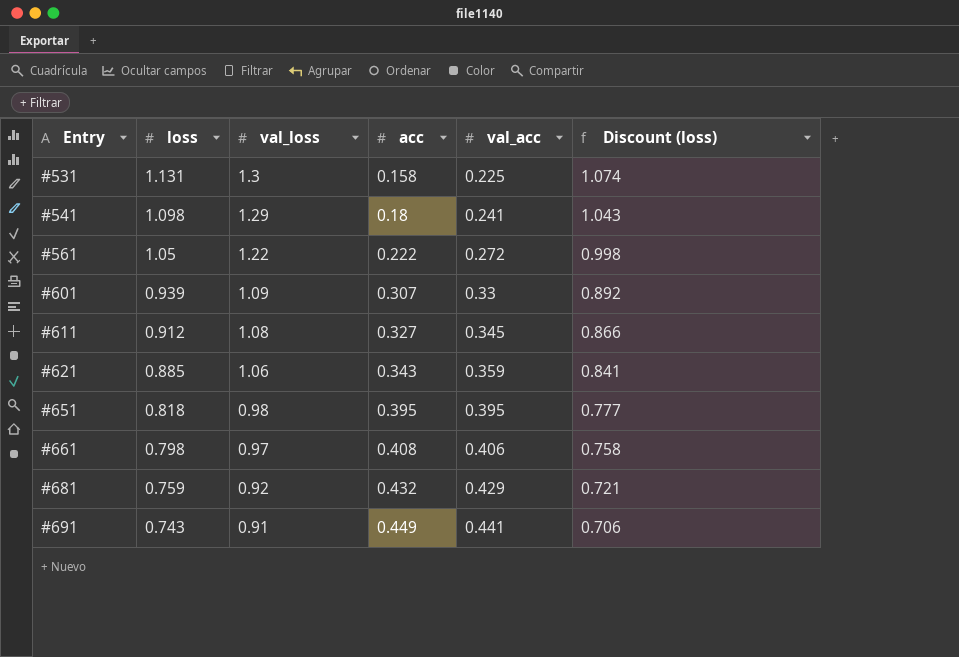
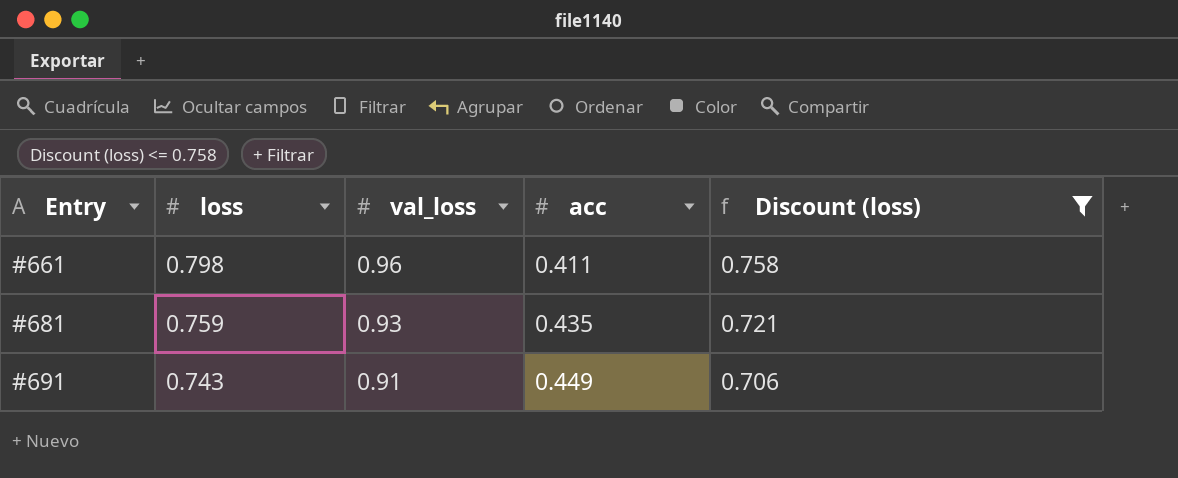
filter: none -> Discount (loss) <= 0.758
column val_acc | position: 5 -> none
#661 | val_loss: 0.97 -> 0.96
#661 | acc: 0.408 -> 0.411
#681 | val_loss: 0.92 -> 0.93
#681 | acc: 0.432 -> 0.435

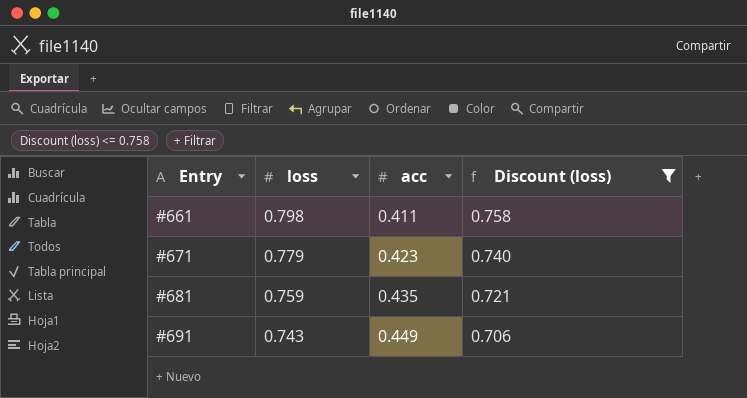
column val_loss | position: 3 -> none
row #671: none -> 0.779 | 0.423 | 0.740

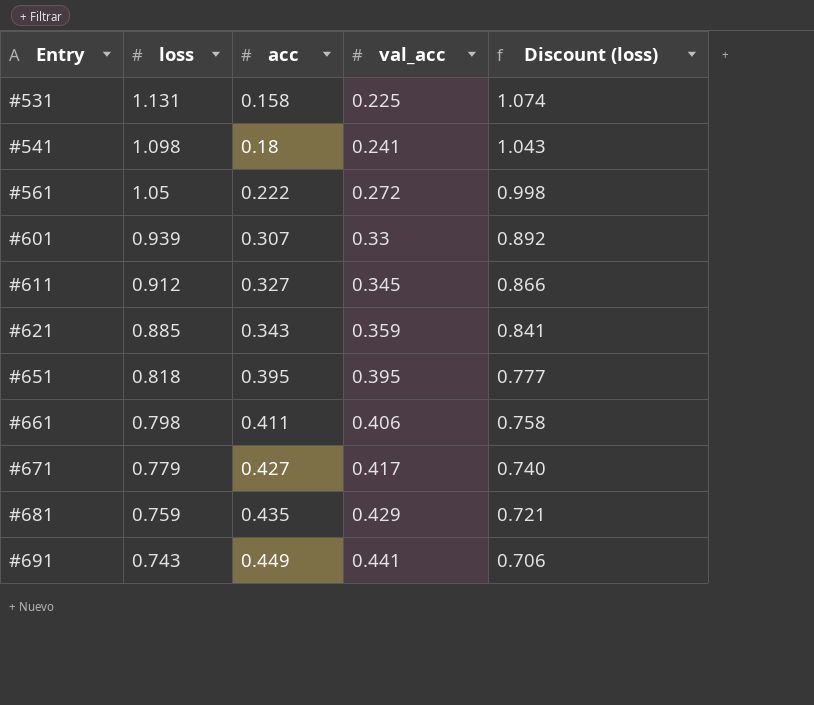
filter: Discount (loss) <= 0.758 -> none
column val_acc | position: none -> 4
#671 | acc: 0.423 -> 0.427

